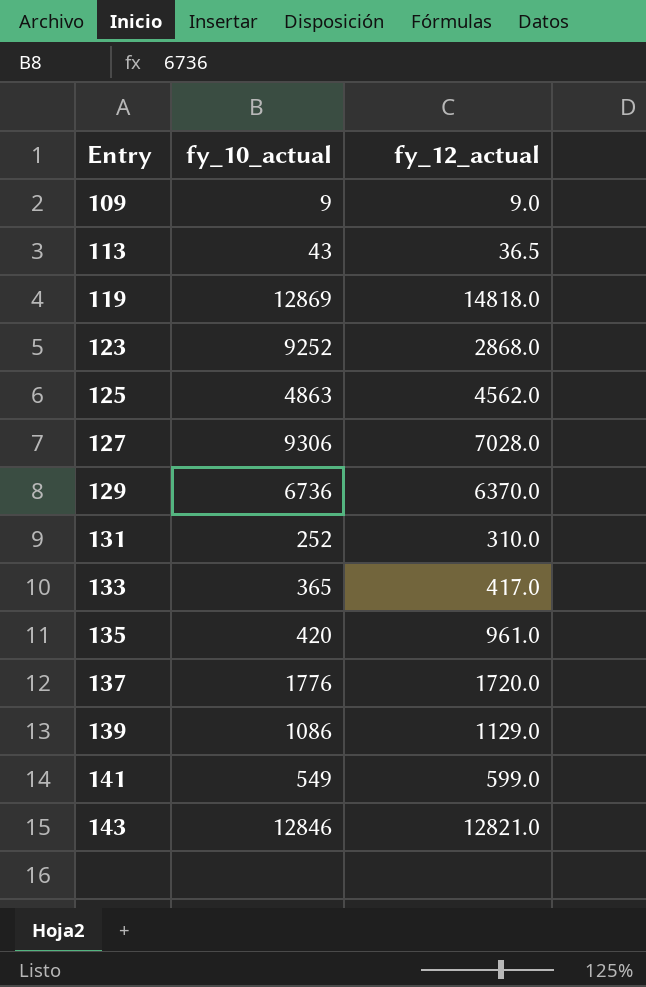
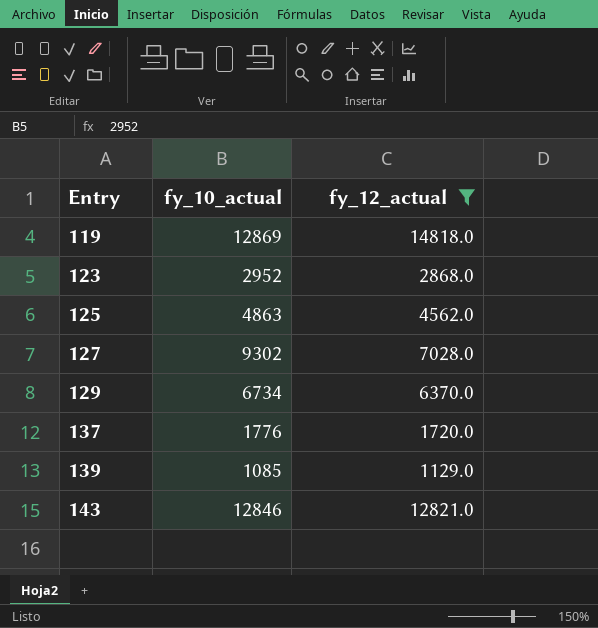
filter: none -> fy_12_actual >= 1129.0
123 | fy_10_actual: 9252 -> 2952
127 | fy_10_actual: 9306 -> 9302
129 | fy_10_actual: 6736 -> 6734
139 | fy_10_actual: 1086 -> 1085

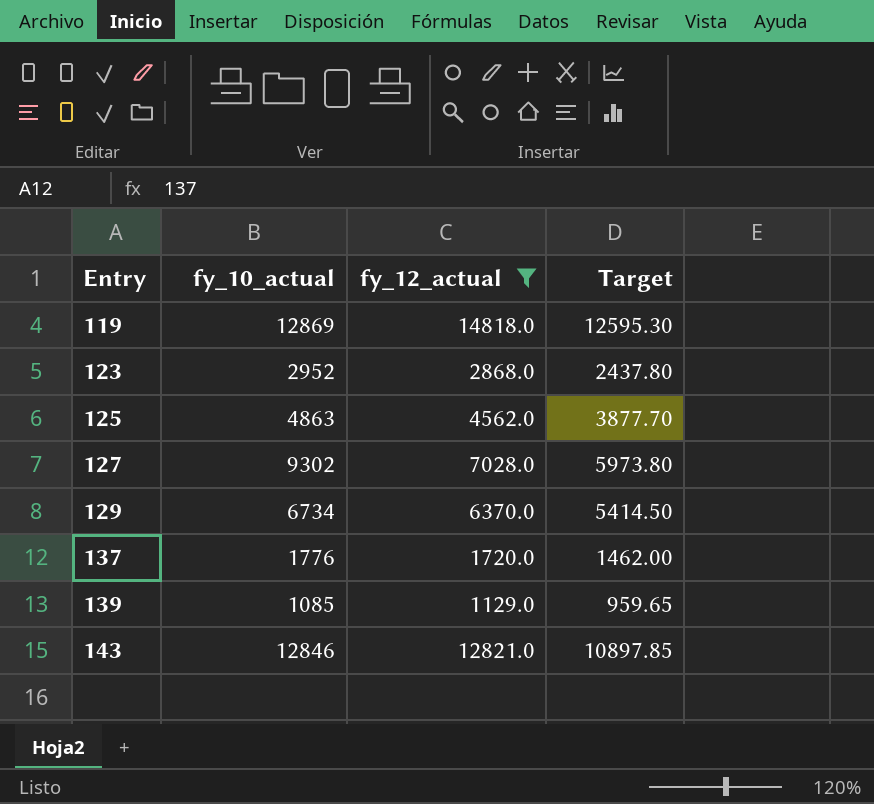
column Target | formula: none -> [fy_12_actual] * 0.85

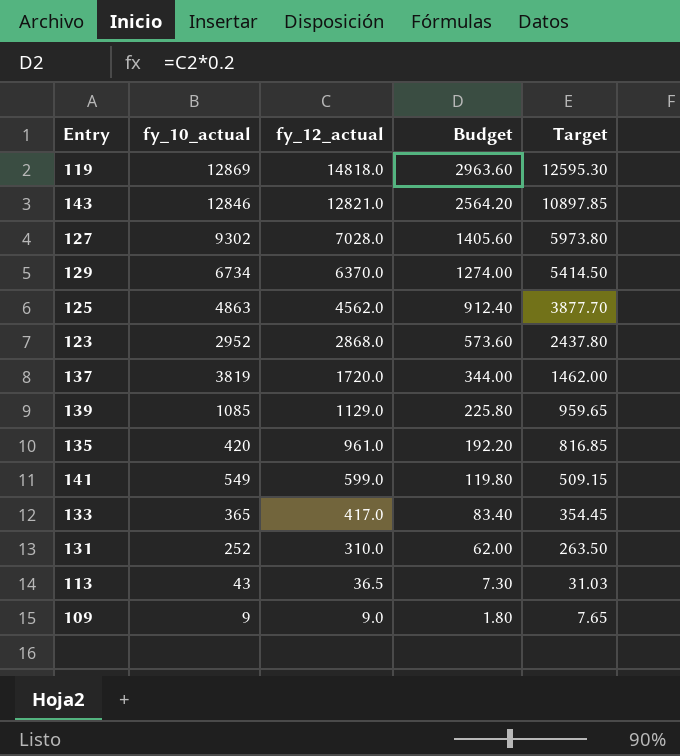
filter: fy_12_actual >= 1129.0 -> none
row order: Entry ascending -> fy_12_actual descending
column Budget | formula: none -> [fy_12_actual] * 0.2
137 | fy_10_actual: 1776 -> 3819

